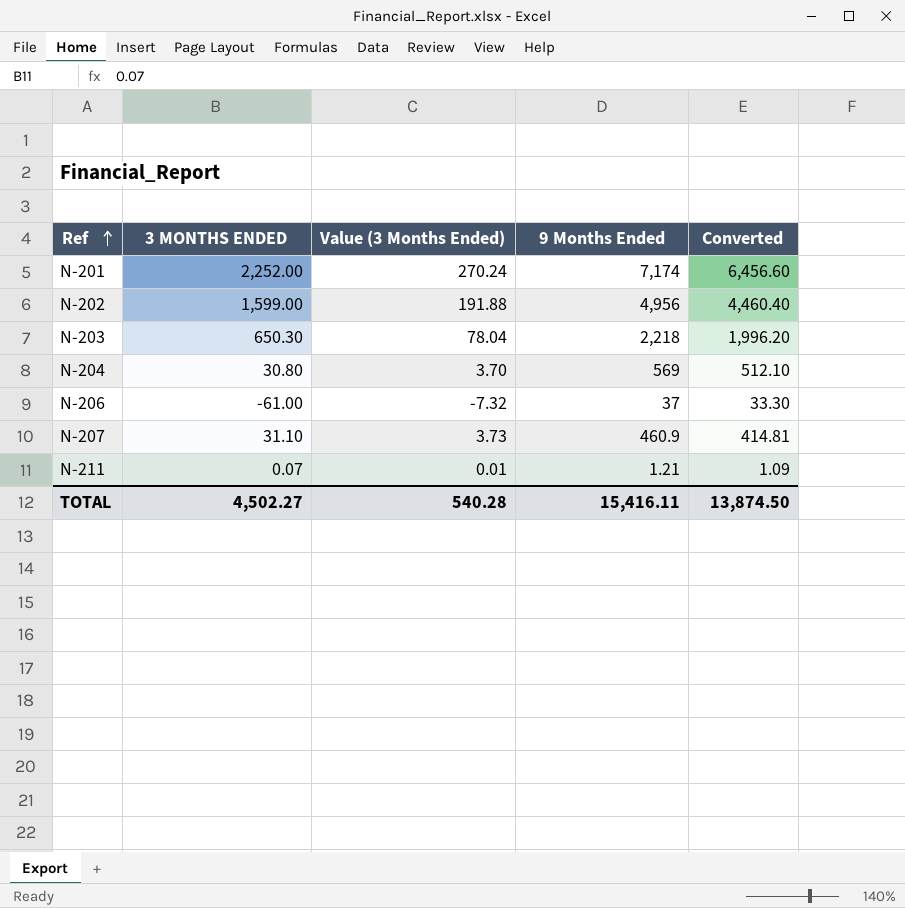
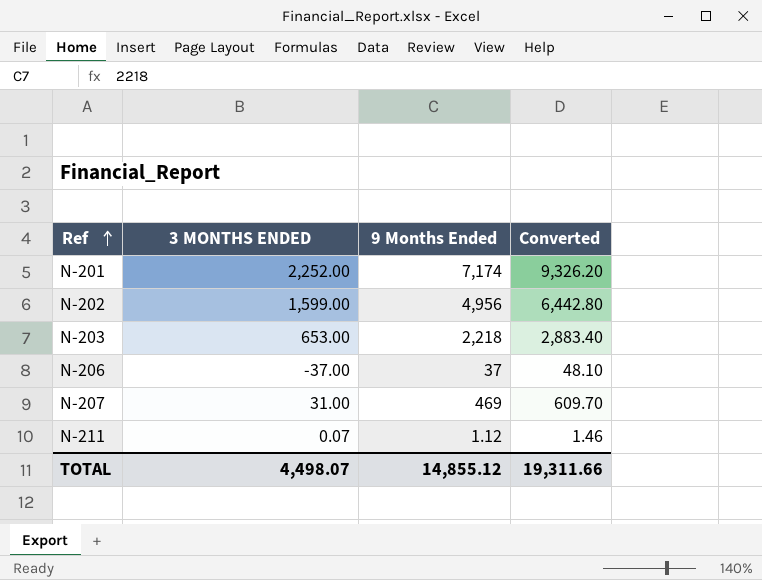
column Value (3 Months Ended) | formula: [3 MONTHS ENDED] * 0.12 -> none
column Converted | formula: [9 Months Ended] * 0.9 -> [9 Months Ended] * 1.3
row N-204: 30.80 | 3.70 | 569 | 512.10 -> none
N-203 | 3 MONTHS ENDED: 650.30 -> 653.00
N-206 | 3 MONTHS ENDED: -61.00 -> -37.00
N-207 | 3 MONTHS ENDED: 31.10 -> 31.00
N-207 | 9 Months Ended: 460.9 -> 469
N-211 | 9 Months Ended: 1.21 -> 1.12
TOTAL | 3 MONTHS ENDED: 4,502.27 -> 4,498.07
TOTAL | 9 Months Ended: 15,416.11 -> 14,855.12
TOTAL | Converted: 13,874.50 -> 19,311.66

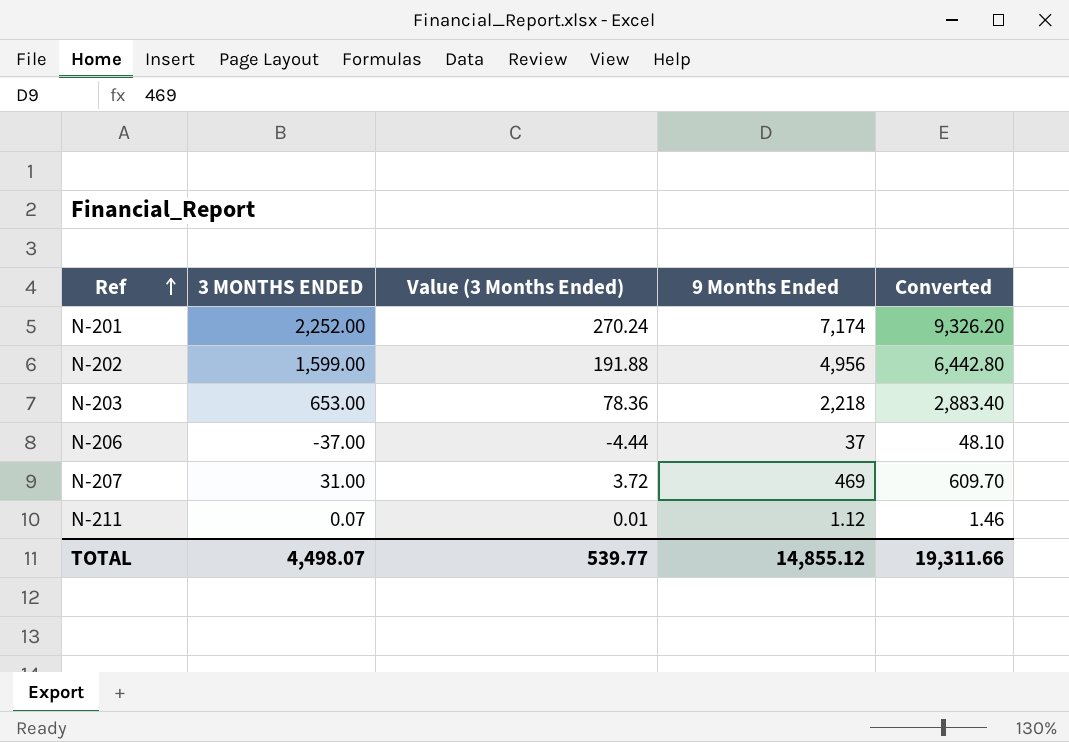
column Value (3 Months Ended) | formula: none -> [3 MONTHS ENDED] * 0.12

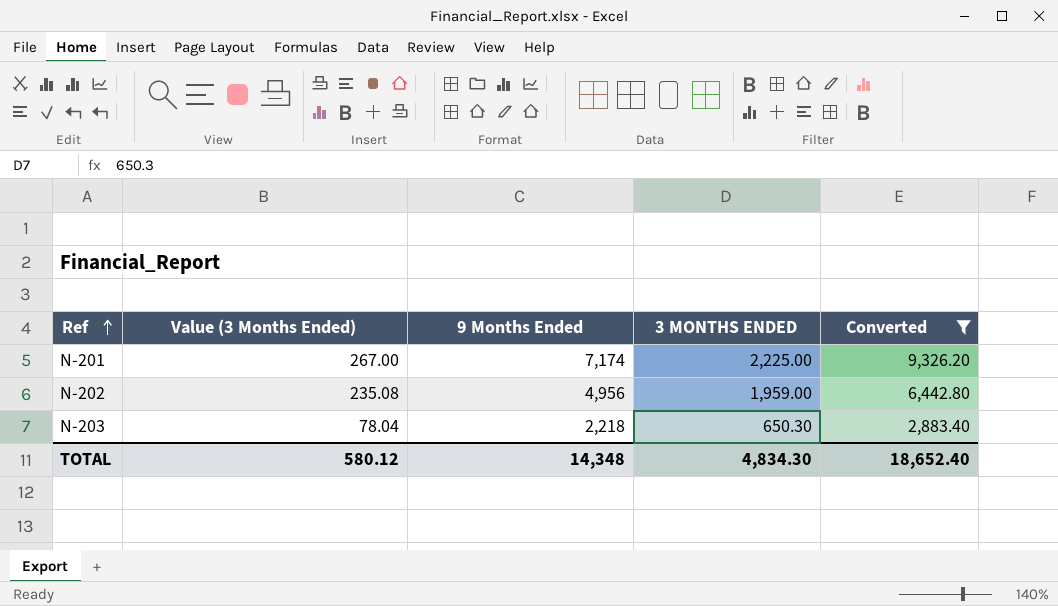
filter: none -> Converted >= 2,883.40
column 3 MONTHS ENDED | position: 2 -> 4
N-201 | Value (3 Months Ended): 270.24 -> 267.00
N-201 | 3 MONTHS ENDED: 2,252.00 -> 2,225.00
N-202 | Value (3 Months Ended): 191.88 -> 235.08
N-202 | 3 MONTHS ENDED: 1,599.00 -> 1,959.00
N-203 | Value (3 Months Ended): 78.36 -> 78.04
N-203 | 3 MONTHS ENDED: 653.00 -> 650.30
TOTAL | Value (3 Months Ended): 539.77 -> 580.12
TOTAL | 9 Months Ended: 14,855.12 -> 14,348
TOTAL | 3 MONTHS ENDED: 4,498.07 -> 4,834.30
TOTAL | Converted: 19,311.66 -> 18,652.40

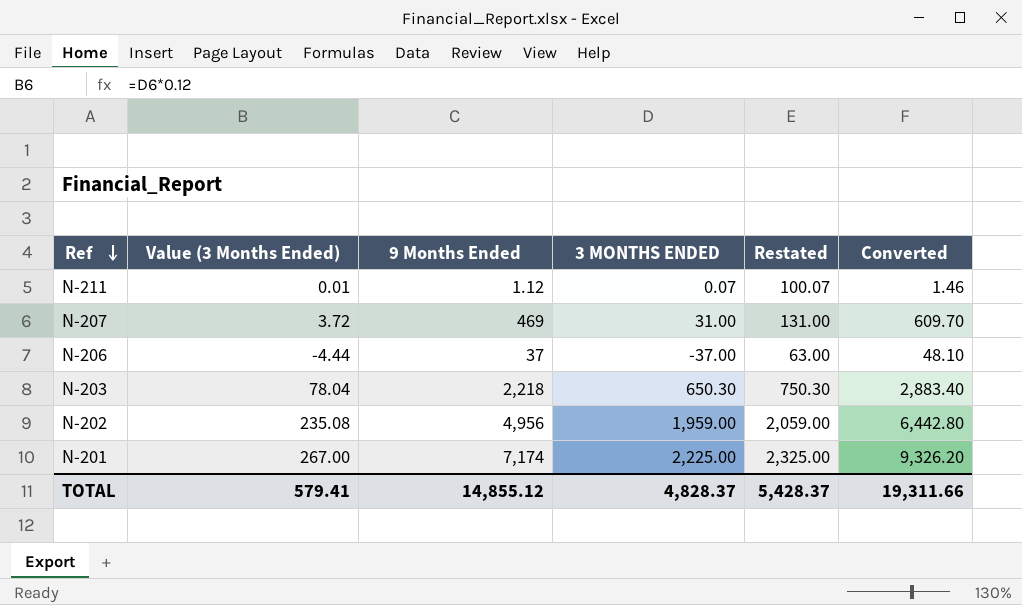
filter: Converted >= 2,883.40 -> none
row order: Ref ascending -> Ref descending
column Restated | formula: none -> [3 MONTHS ENDED] + 100
TOTAL | Value (3 Months Ended): 580.12 -> 579.41
TOTAL | 9 Months Ended: 14,348 -> 14,855.12
TOTAL | 3 MONTHS ENDED: 4,834.30 -> 4,828.37
TOTAL | Converted: 18,652.40 -> 19,311.66

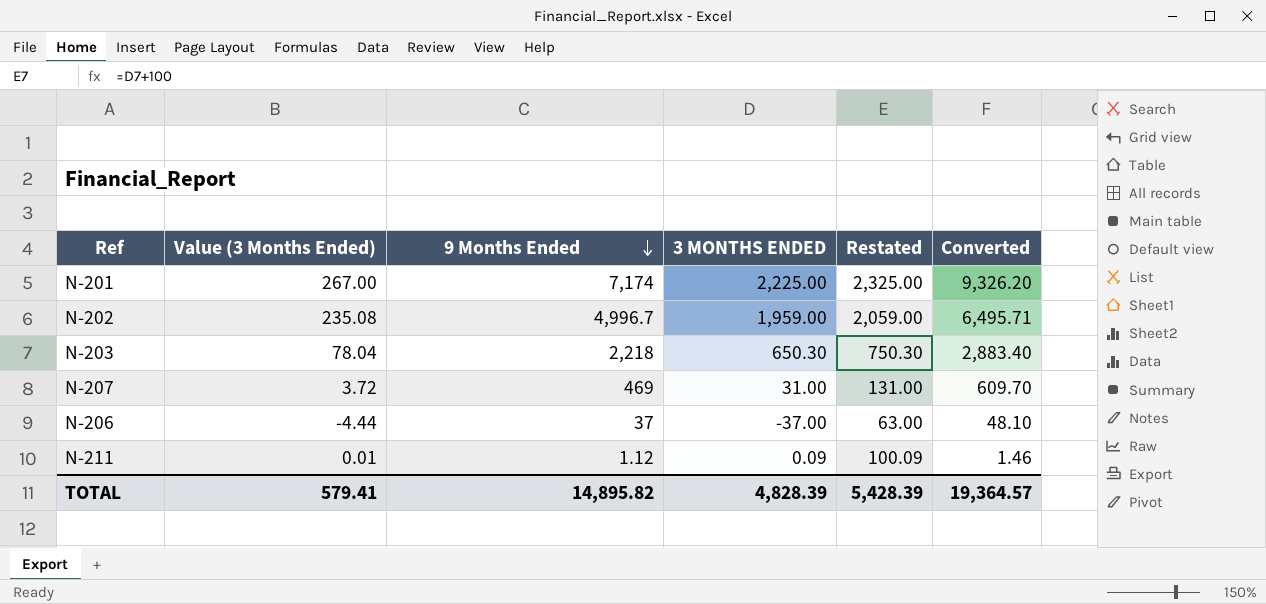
row order: Ref descending -> 9 Months Ended descending
N-202 | 9 Months Ended: 4,956 -> 4,996.7
N-202 | Converted: 6,442.80 -> 6,495.71
N-211 | 3 MONTHS ENDED: 0.07 -> 0.09
N-211 | Restated: 100.07 -> 100.09
TOTAL | 9 Months Ended: 14,855.12 -> 14,895.82
TOTAL | 3 MONTHS ENDED: 4,828.37 -> 4,828.39
TOTAL | Restated: 5,428.37 -> 5,428.39
TOTAL | Converted: 19,311.66 -> 19,364.57

